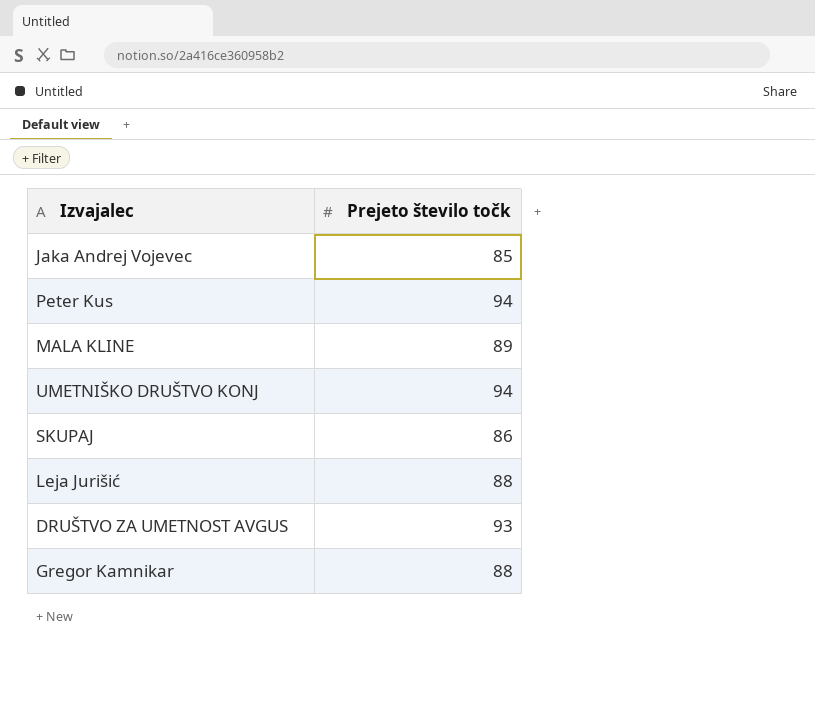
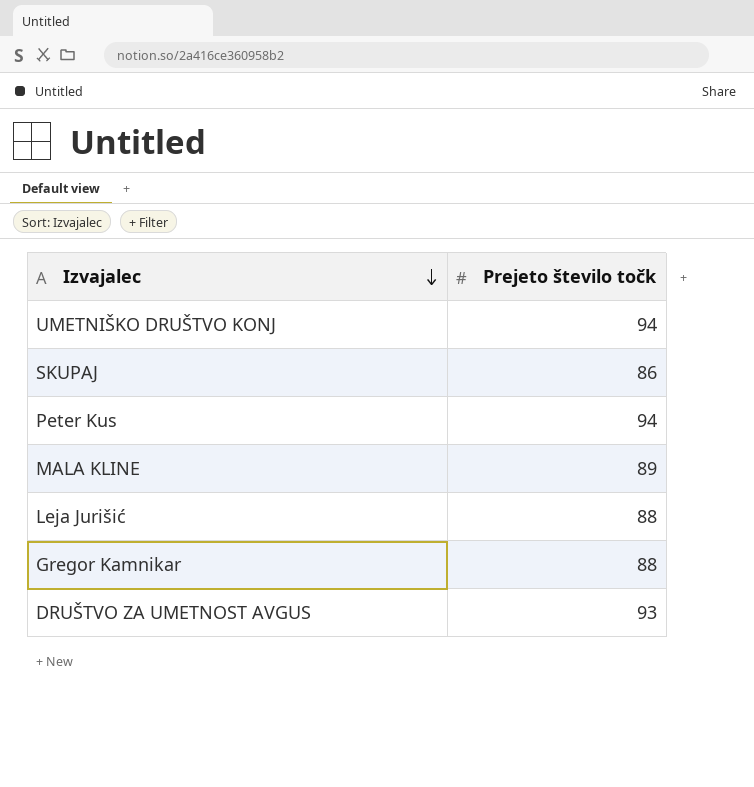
row order: none -> Izvajalec descending
row Jaka Andrej Vojevec: 85 -> none

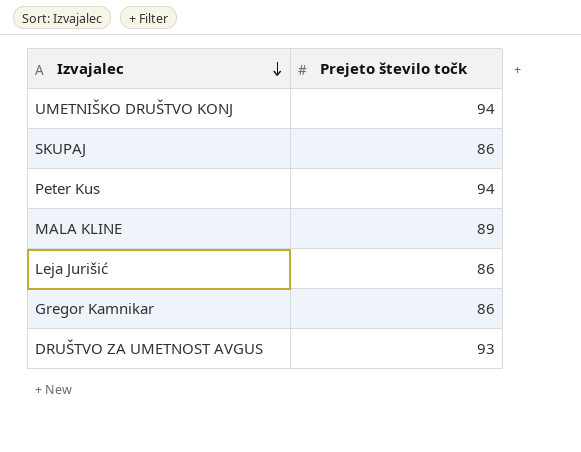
Leja Jurišić | Prejeto število točk: 88 -> 86
Gregor Kamnikar | Prejeto število točk: 88 -> 86

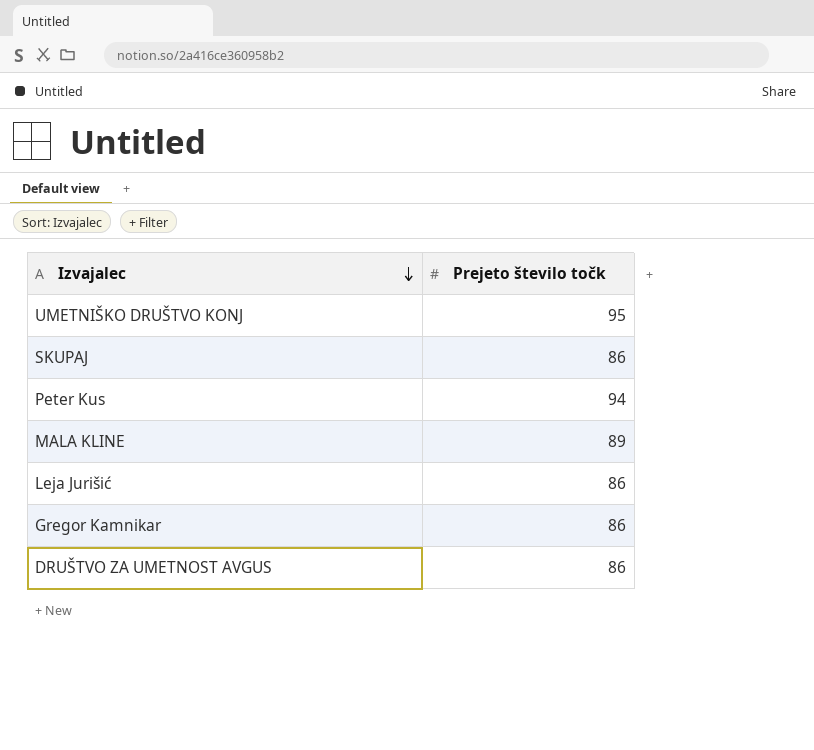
UMETNIŠKO DRUŠTVO KONJ | Prejeto število točk: 94 -> 95
DRUŠTVO ZA UMETNOST AVGUS | Prejeto število točk: 93 -> 86

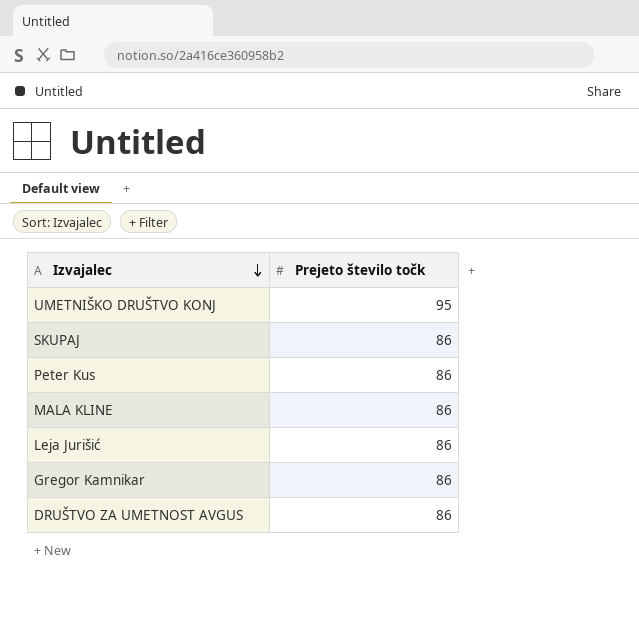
Peter Kus | Prejeto število točk: 94 -> 86
MALA KLINE | Prejeto število točk: 89 -> 86

